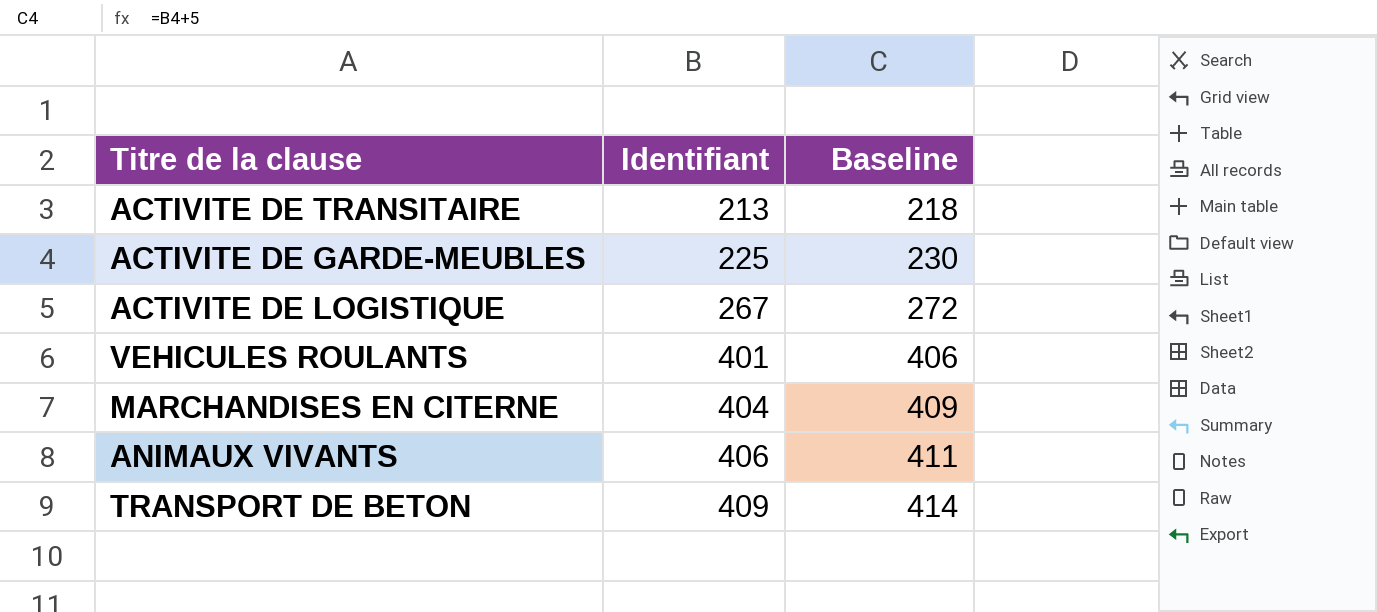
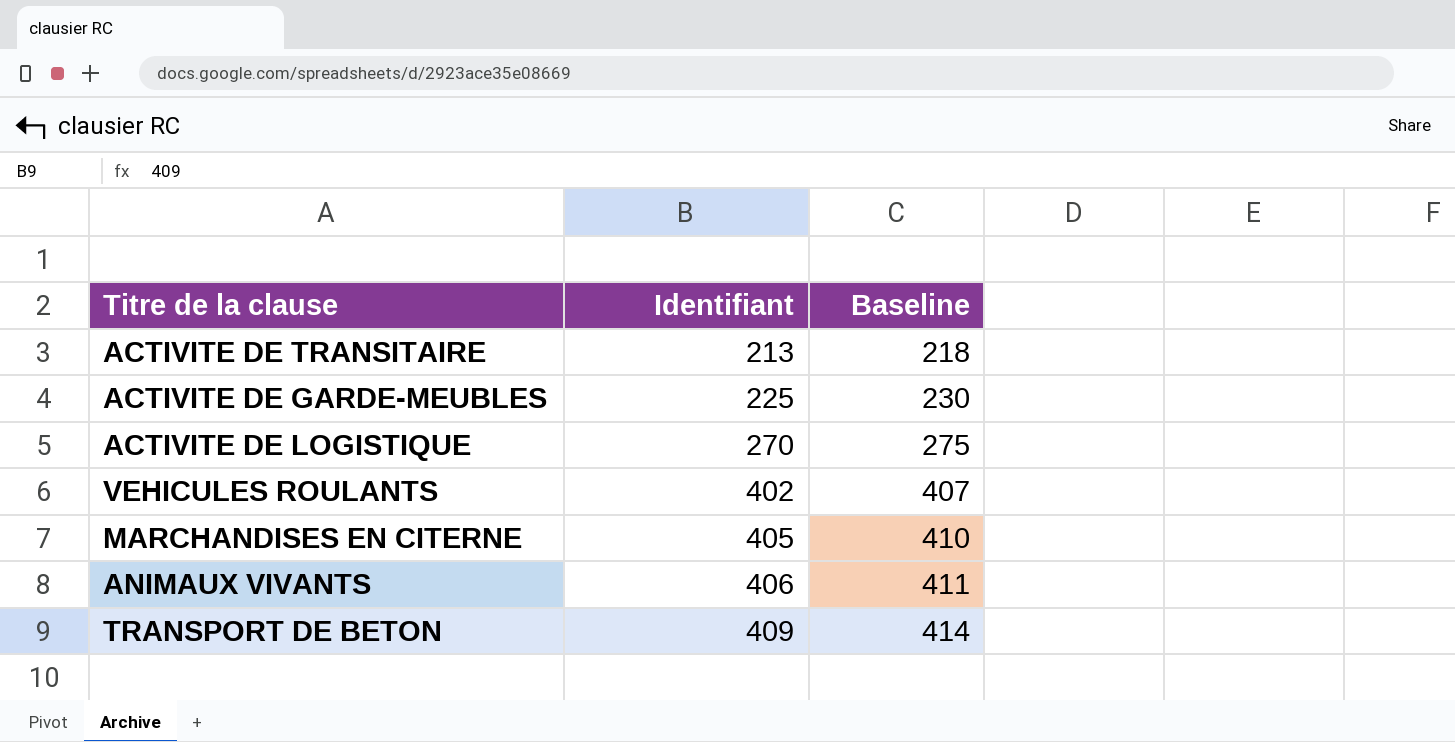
ACTIVITE DE LOGISTIQUE | Identifiant: 267 -> 270
ACTIVITE DE LOGISTIQUE | Baseline: 272 -> 275
VEHICULES ROULANTS | Identifiant: 401 -> 402
VEHICULES ROULANTS | Baseline: 406 -> 407
MARCHANDISES EN CITERNE | Identifiant: 404 -> 405
MARCHANDISES EN CITERNE | Baseline: 409 -> 410

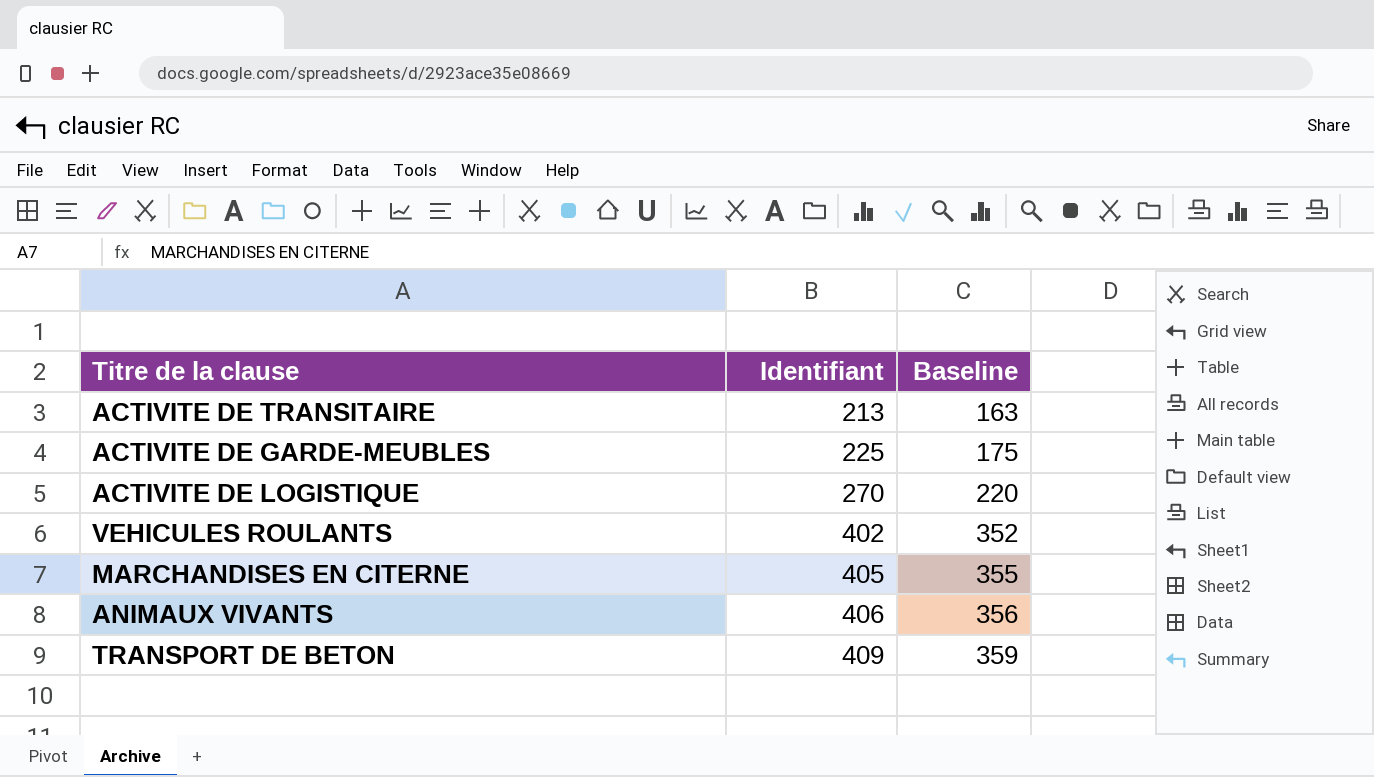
column Baseline | formula: [Identifiant] + 5 -> [Identifiant] - 50

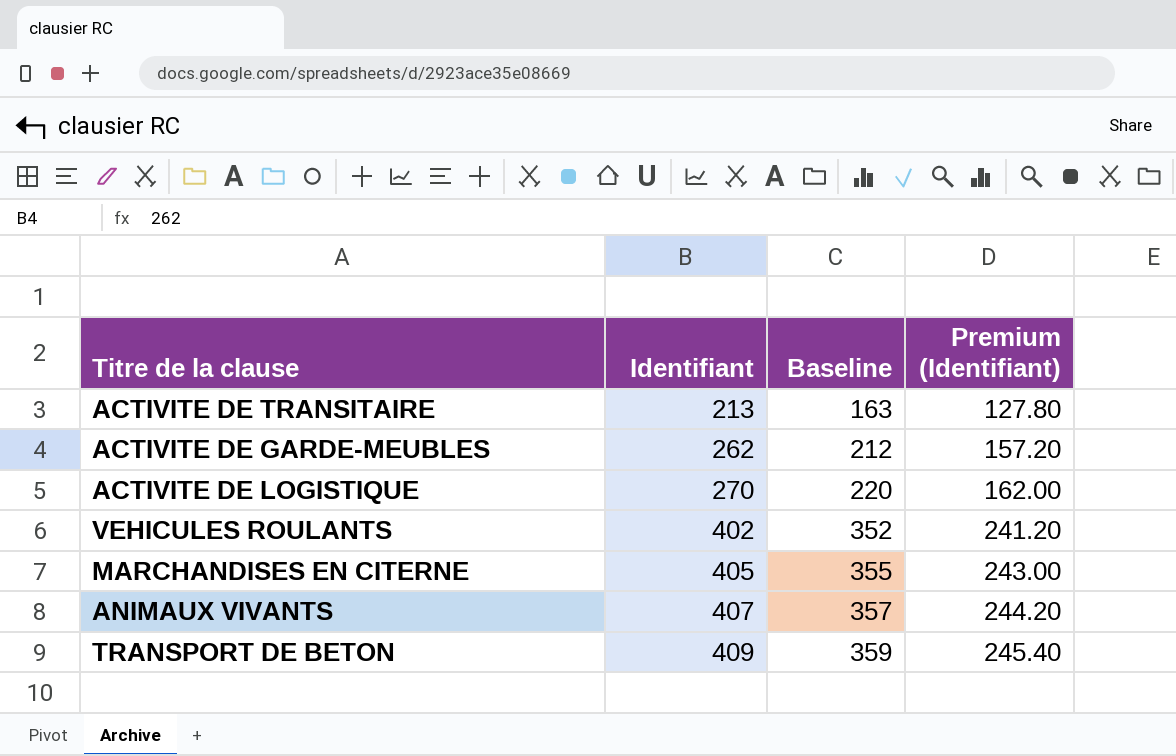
column Premium (Identifiant) | formula: none -> [Identifiant] * 0.6
ACTIVITE DE GARDE-MEUBLES | Identifiant: 225 -> 262
ACTIVITE DE GARDE-MEUBLES | Baseline: 175 -> 212
ANIMAUX VIVANTS | Identifiant: 406 -> 407
ANIMAUX VIVANTS | Baseline: 356 -> 357

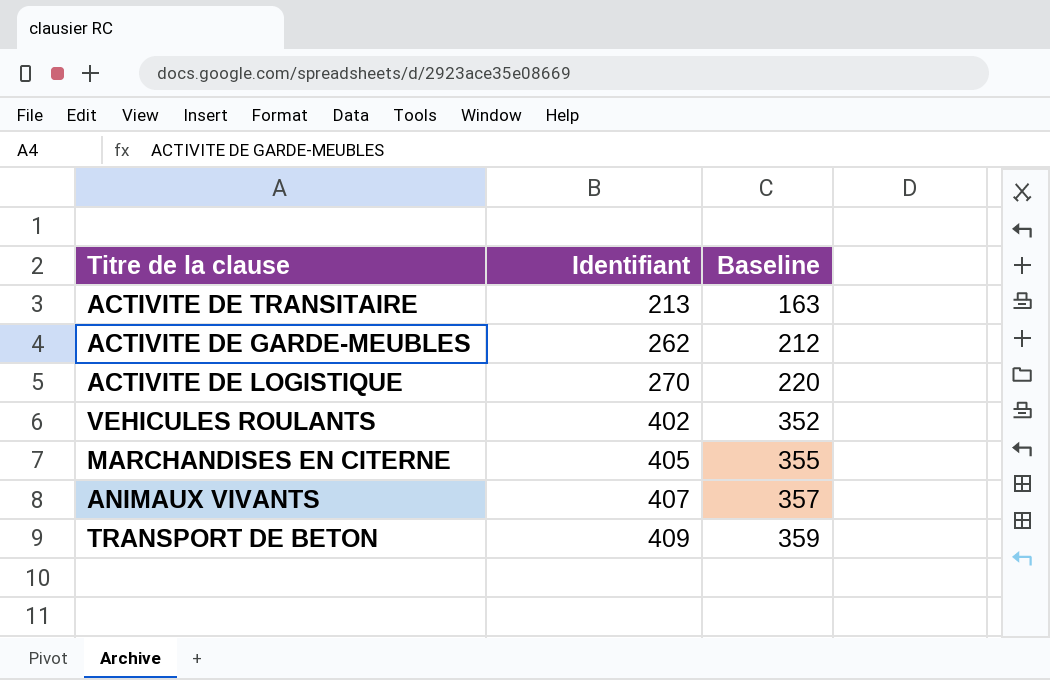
column Premium (Identifiant) | formula: [Identifiant] * 0.6 -> none

